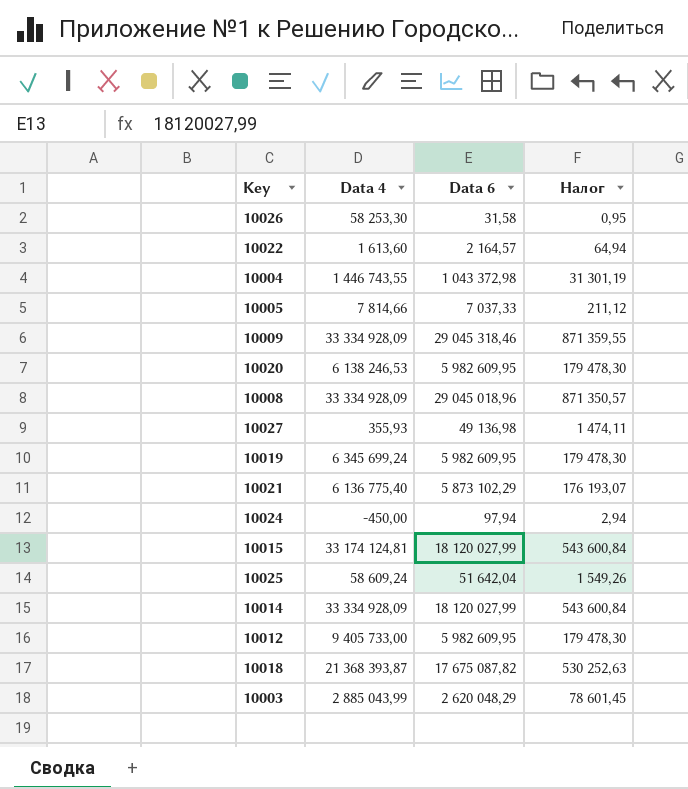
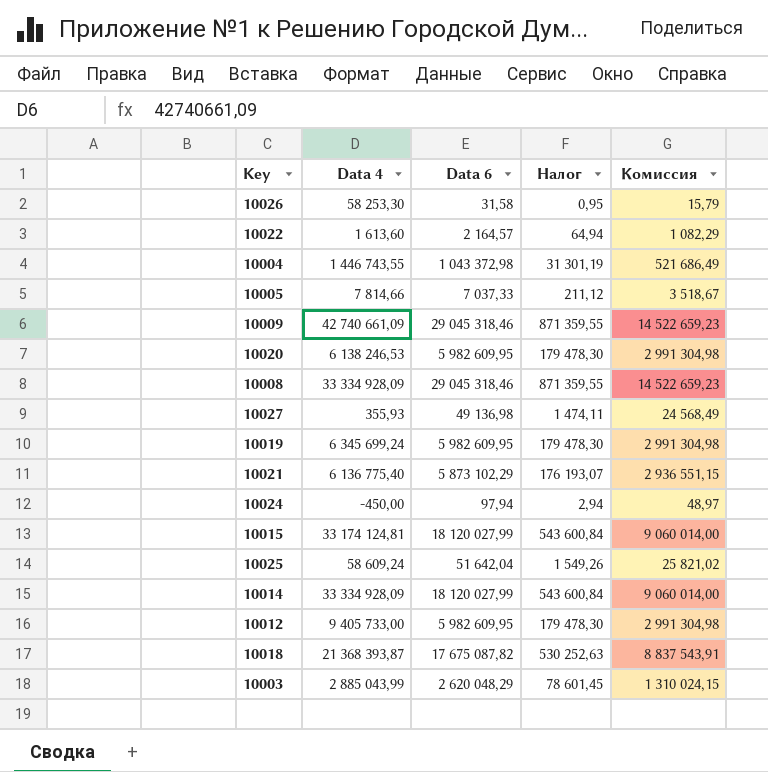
column Комиссия | formula: none -> [Data 6] * 0,5
10009 | Data 4: 33 334 928,09 -> 42 740 661,09
10008 | Data 6: 29 045 018,96 -> 29 045 318,46
10008 | Налог: 871 350,57 -> 871 359,55

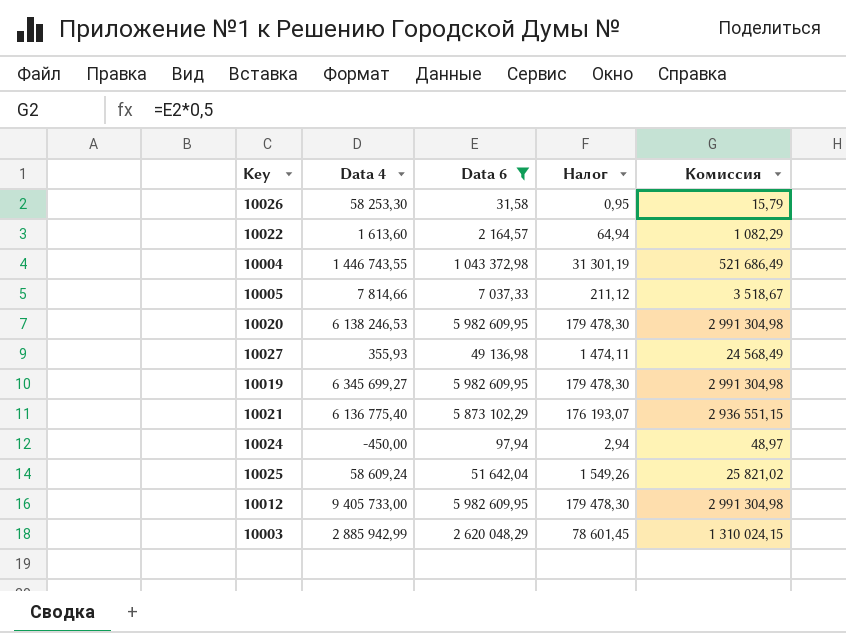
filter: none -> Data 6 <= 5 982 609,95
10019 | Data 4: 6 345 699,24 -> 6 345 699,27
10003 | Data 4: 2 885 043,99 -> 2 885 942,99

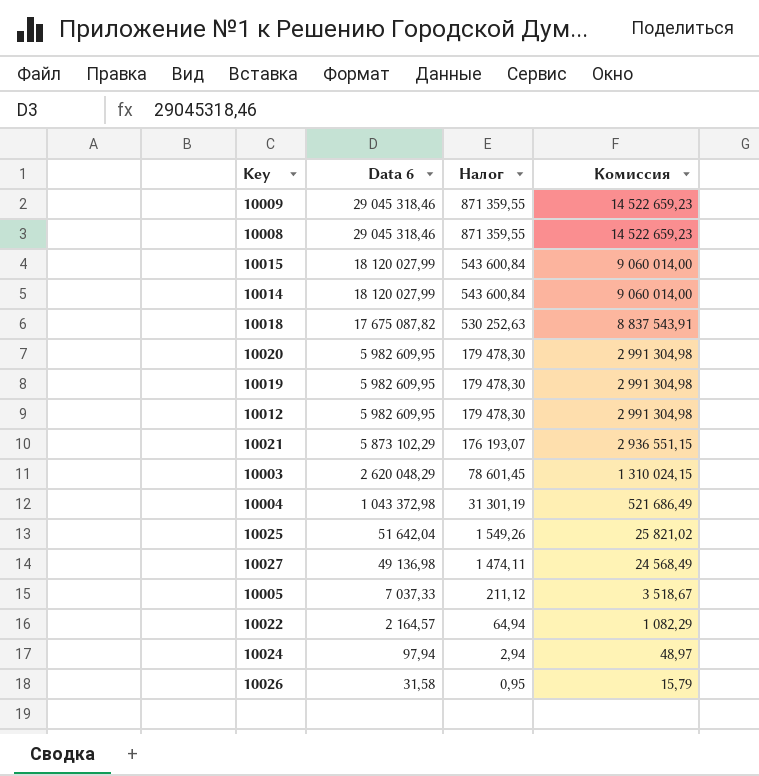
filter: Data 6 <= 5 982 609,95 -> none
row order: none -> Data 6 descending
column Data 4 | position: 2 -> none

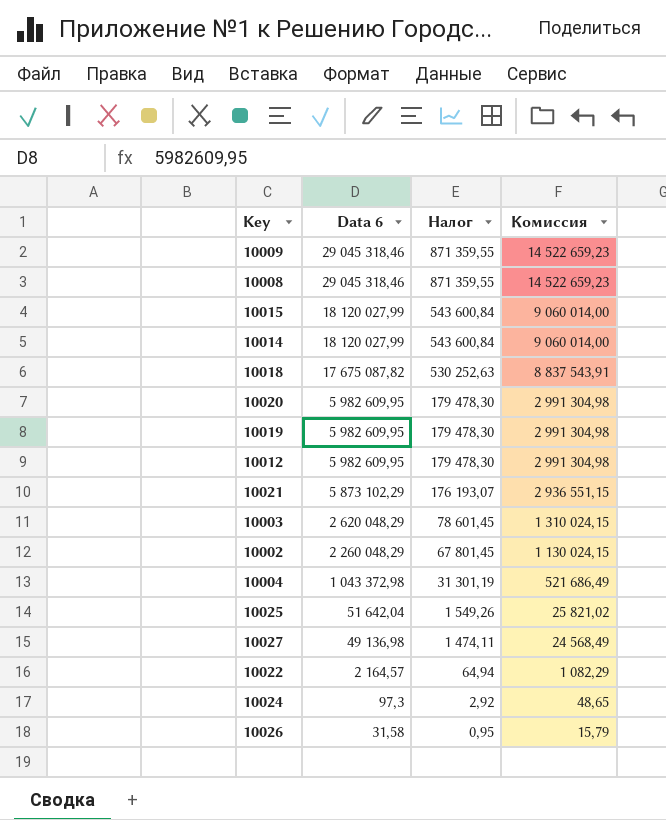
row 10005: 7 037,33 | 211,12 | 3 518,67 -> none
row 10002: none -> 2 260 048,29 | 67 801,45 | 1 130 024,15
10024 | Data 6: 97,94 -> 97,3
10024 | Налог: 2,94 -> 2,92
10024 | Комиссия: 48,97 -> 48,65

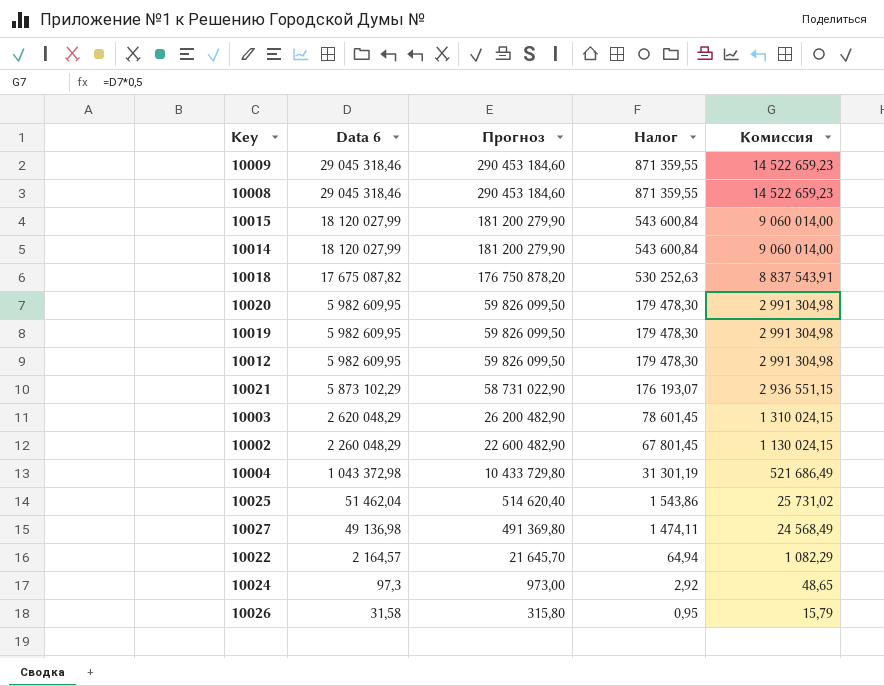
column Прогноз | formula: none -> [Data 6] * 10
10025 | Data 6: 51 642,04 -> 51 462,04
10025 | Налог: 1 549,26 -> 1 543,86
10025 | Комиссия: 25 821,02 -> 25 731,02

